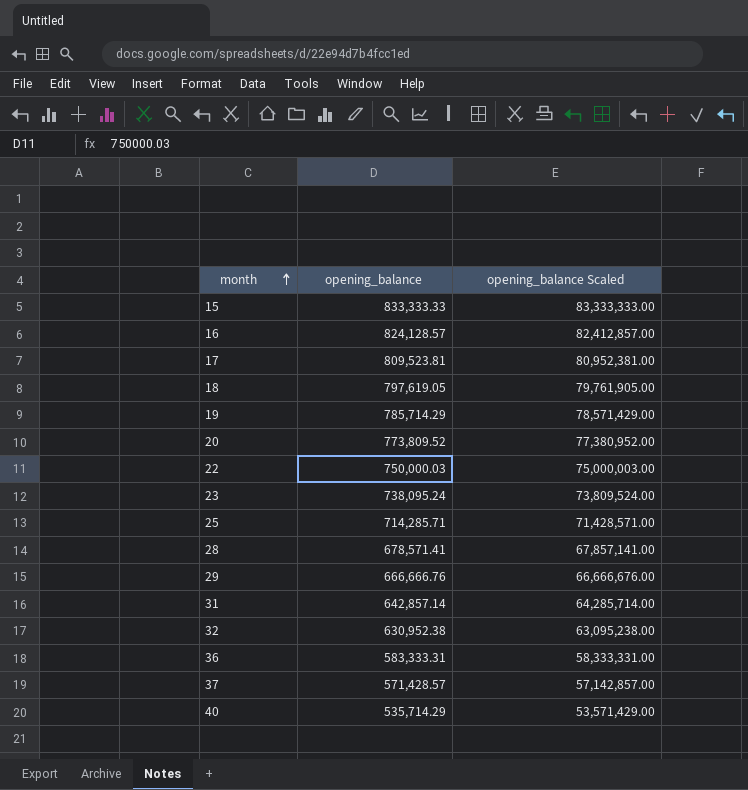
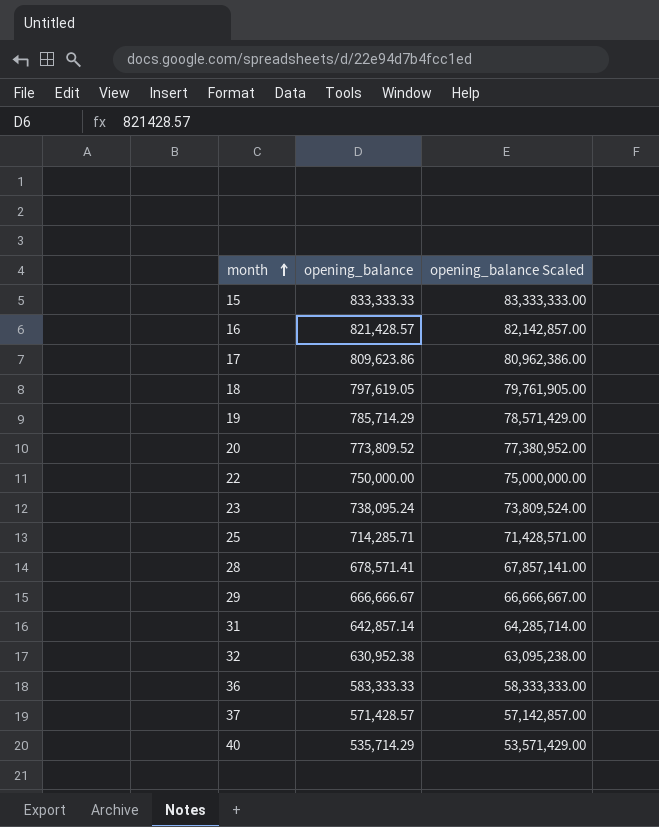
16 | opening_balance: 824,128.57 -> 821,428.57
16 | opening_balance Scaled: 82,412,857.00 -> 82,142,857.00
17 | opening_balance: 809,523.81 -> 809,623.86
17 | opening_balance Scaled: 80,952,381.00 -> 80,962,386.00
22 | opening_balance: 750,000.03 -> 750,000.00
22 | opening_balance Scaled: 75,000,003.00 -> 75,000,000.00
29 | opening_balance: 666,666.76 -> 666,666.67
29 | opening_balance Scaled: 66,666,676.00 -> 66,666,667.00
36 | opening_balance: 583,333.31 -> 583,333.33
36 | opening_balance Scaled: 58,333,331.00 -> 58,333,333.00

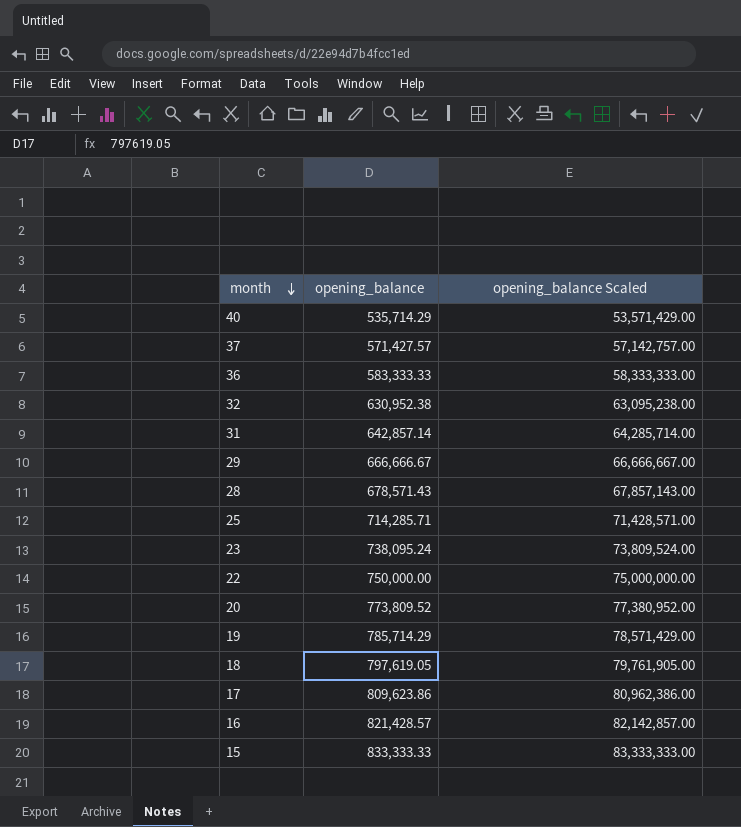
row order: month ascending -> month descending
37 | opening_balance: 571,428.57 -> 571,427.57
37 | opening_balance Scaled: 57,142,857.00 -> 57,142,757.00
28 | opening_balance: 678,571.41 -> 678,571.43
28 | opening_balance Scaled: 67,857,141.00 -> 67,857,143.00

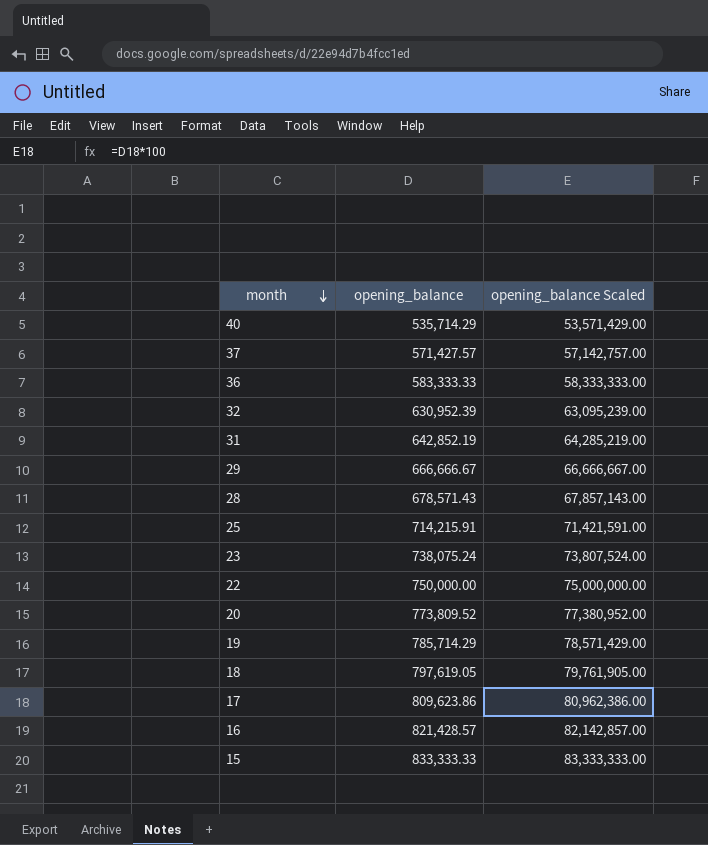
32 | opening_balance: 630,952.38 -> 630,952.39
32 | opening_balance Scaled: 63,095,238.00 -> 63,095,239.00
31 | opening_balance: 642,857.14 -> 642,852.19
31 | opening_balance Scaled: 64,285,714.00 -> 64,285,219.00
25 | opening_balance: 714,285.71 -> 714,215.91
25 | opening_balance Scaled: 71,428,571.00 -> 71,421,591.00
23 | opening_balance: 738,095.24 -> 738,075.24
23 | opening_balance Scaled: 73,809,524.00 -> 73,807,524.00

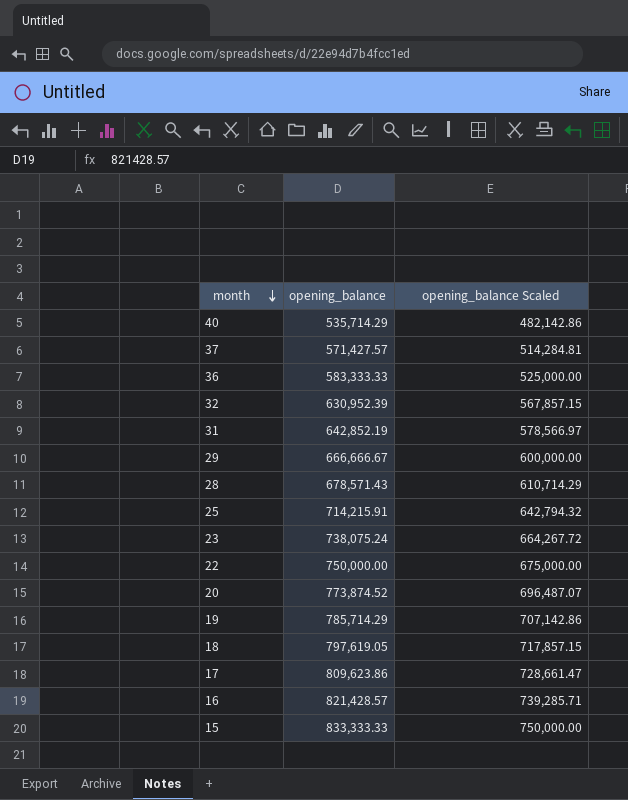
column opening_balance Scaled | formula: [opening_balance] * 100 -> [opening_balance] * 0.9
20 | opening_balance: 773,809.52 -> 773,874.52

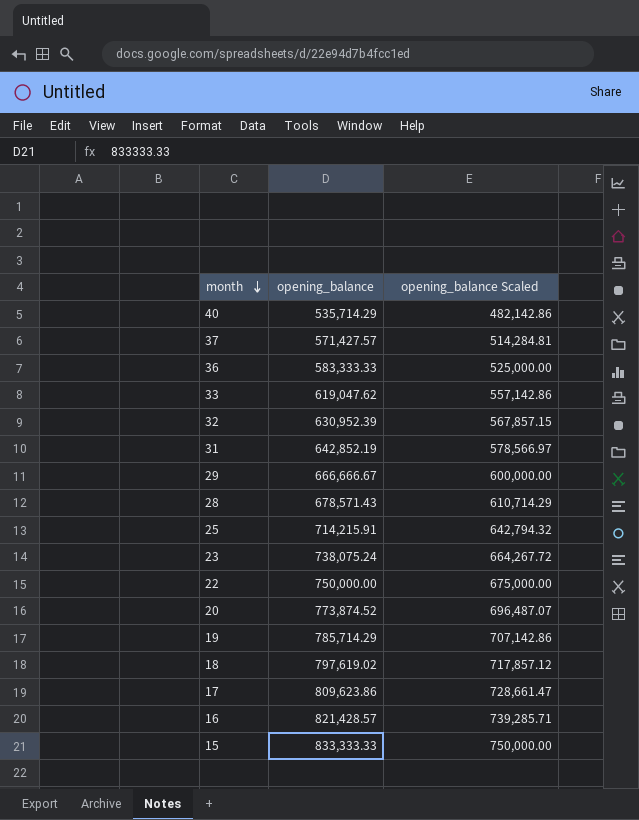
row 33: none -> 619,047.62 | 557,142.86
18 | opening_balance: 797,619.05 -> 797,619.02
18 | opening_balance Scaled: 717,857.15 -> 717,857.12

